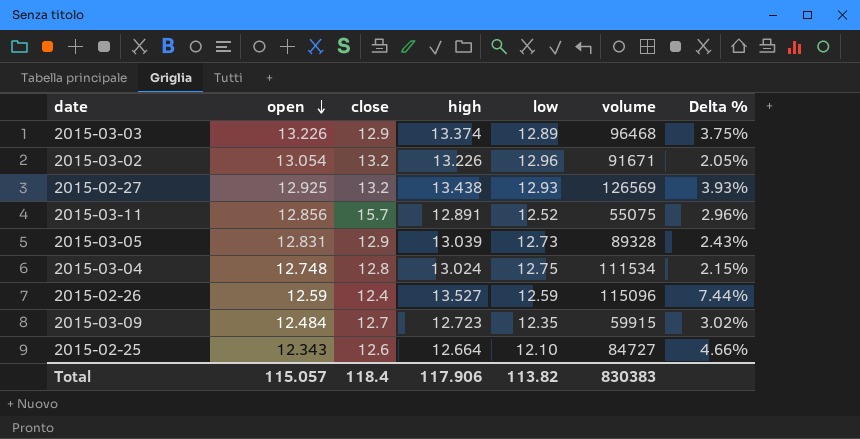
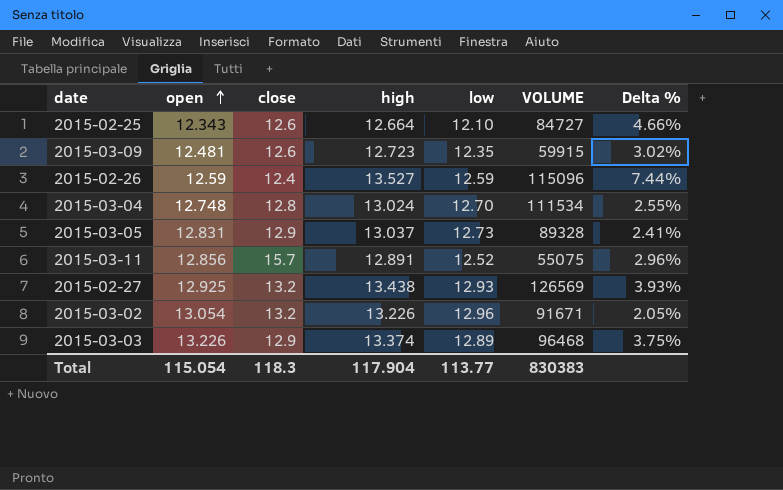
row order: open descending -> open ascending
column name: volume -> VOLUME
2015-03-09 | open: 12.484 -> 12.481
2015-03-09 | close: 12.7 -> 12.6
2015-03-04 | low: 12.75 -> 12.70
2015-03-04 | Delta %: 2.15% -> 2.55%
2015-03-05 | high: 13.039 -> 13.037
2015-03-05 | Delta %: 2.43% -> 2.41%
Total | open: 115.057 -> 115.054
Total | close: 118.4 -> 118.3
Total | high: 117.906 -> 117.904
Total | low: 113.82 -> 113.77

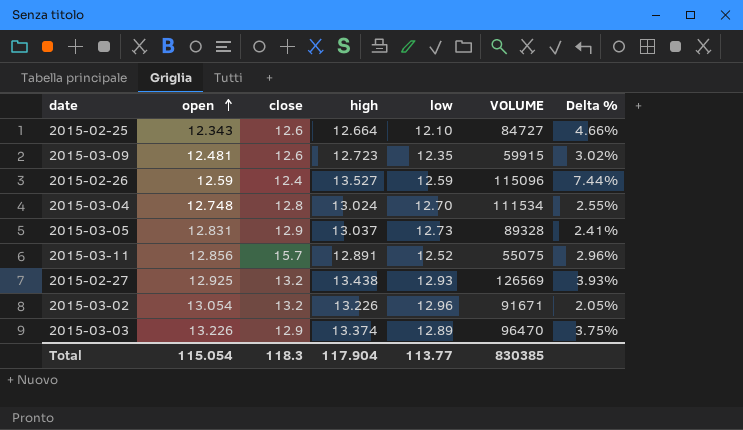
2015-03-03 | VOLUME: 96468 -> 96470
Total | VOLUME: 830383 -> 830385

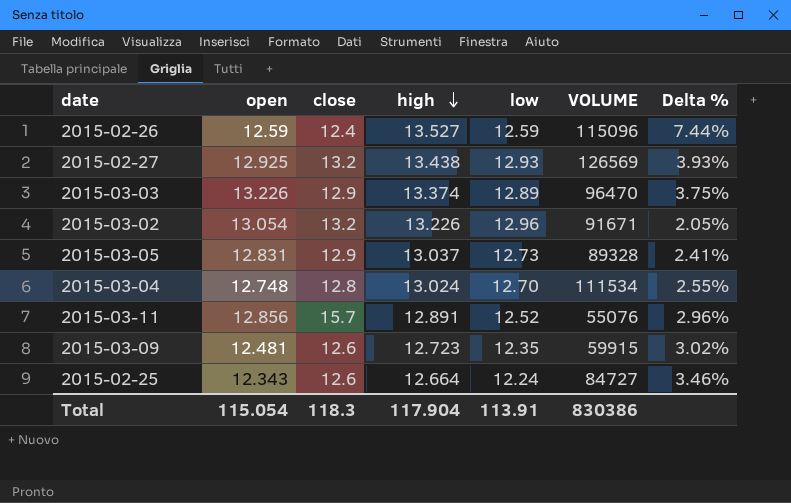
row order: open ascending -> high descending
2015-03-11 | VOLUME: 55075 -> 55076
2015-02-25 | low: 12.10 -> 12.24
2015-02-25 | Delta %: 4.66% -> 3.46%
Total | low: 113.77 -> 113.91
Total | VOLUME: 830385 -> 830386

